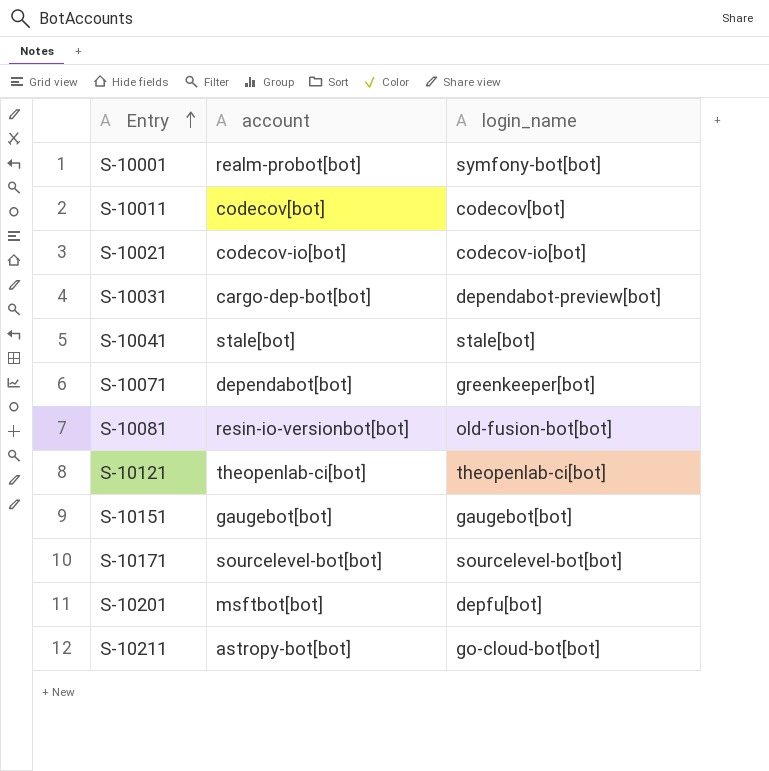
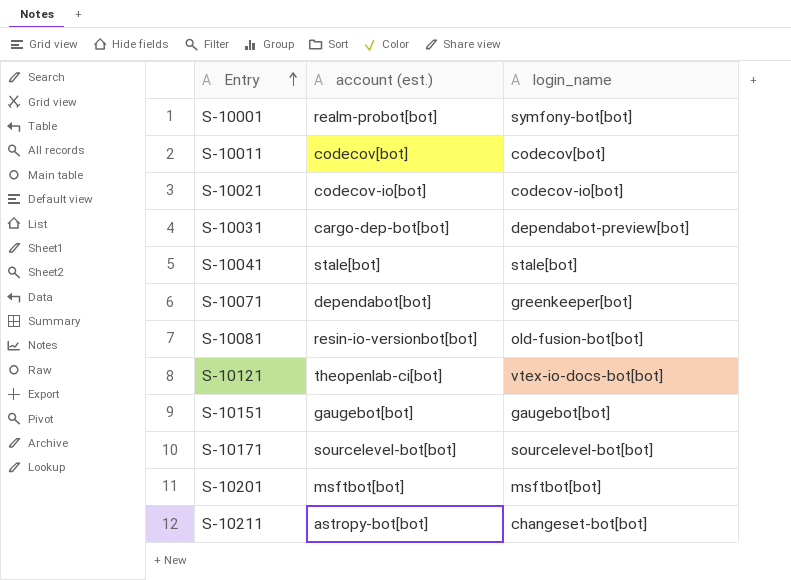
column name: account -> account (est.)
S-10121 | login_name: theopenlab-ci[bot] -> vtex-io-docs-bot[bot]
S-10201 | login_name: depfu[bot] -> msftbot[bot]
S-10211 | login_name: go-cloud-bot[bot] -> changeset-bot[bot]

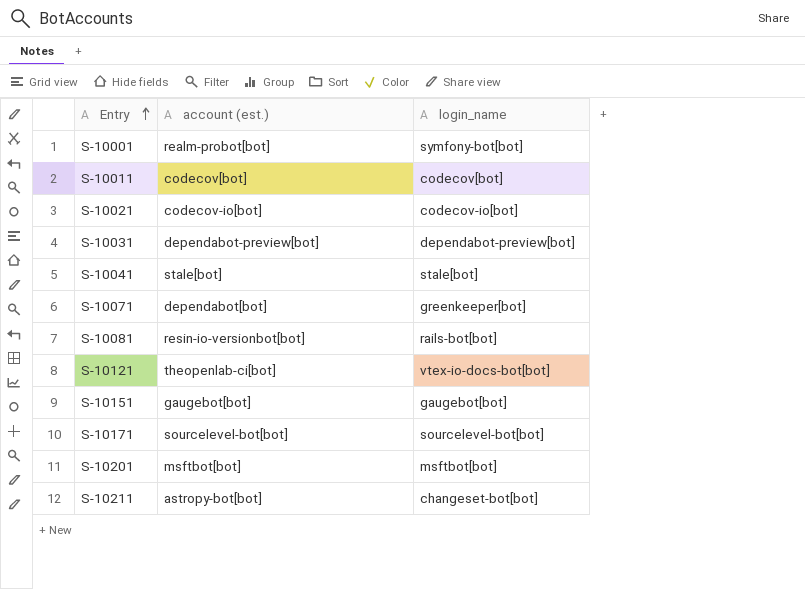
S-10031 | account (est.): cargo-dep-bot[bot] -> dependabot-preview[bot]
S-10081 | login_name: old-fusion-bot[bot] -> rails-bot[bot]

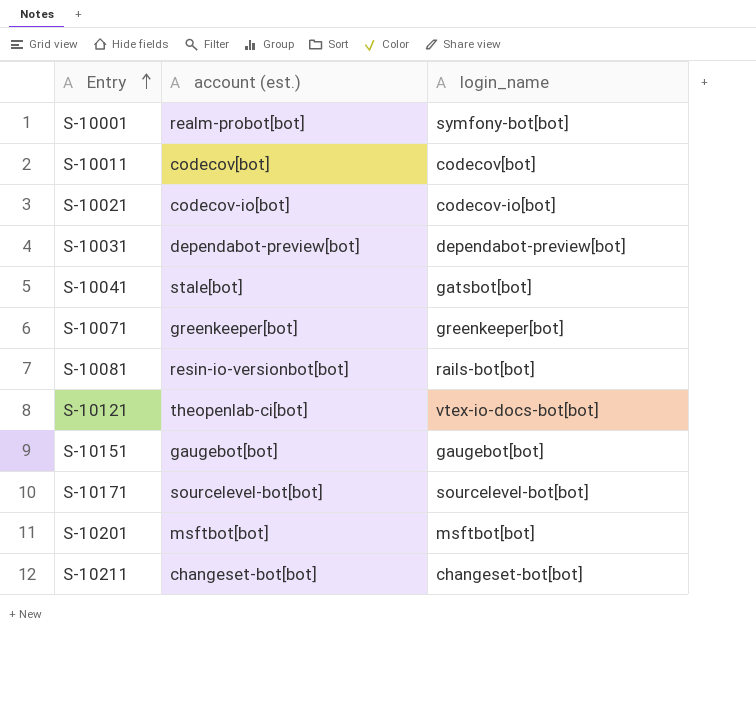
S-10041 | login_name: stale[bot] -> gatsbot[bot]
S-10071 | account (est.): dependabot[bot] -> greenkeeper[bot]
S-10211 | account (est.): astropy-bot[bot] -> changeset-bot[bot]

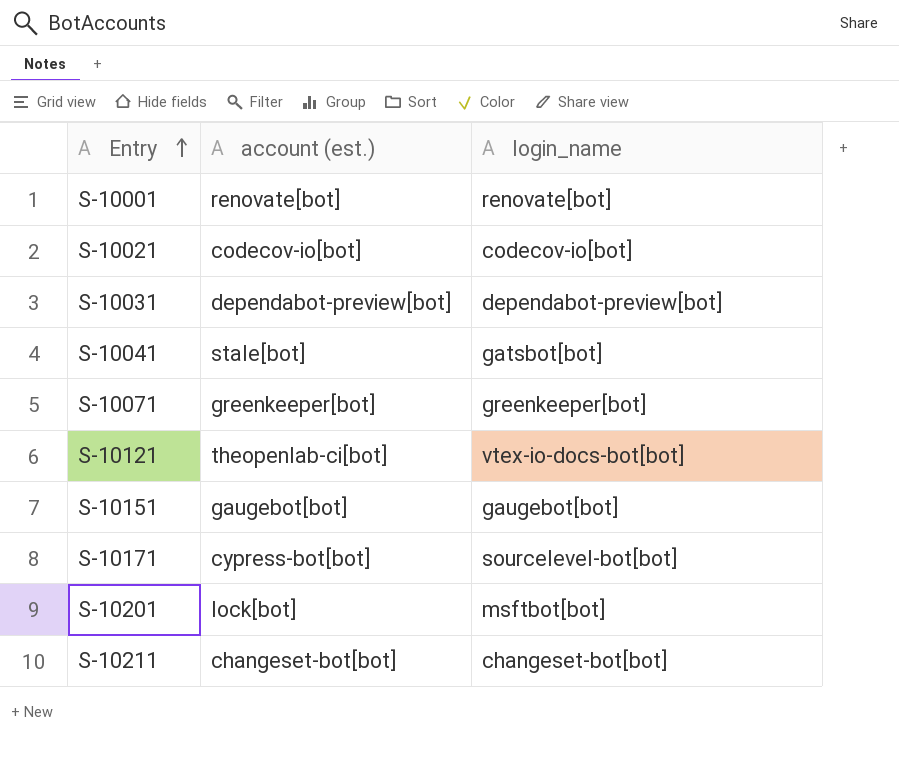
row S-10011: codecov[bot] | codecov[bot] -> none
row S-10081: resin-io-versionbot[bot] | rails-bot[bot] -> none
S-10001 | account (est.): realm-probot[bot] -> renovate[bot]
S-10001 | login_name: symfony-bot[bot] -> renovate[bot]
S-10171 | account (est.): sourcelevel-bot[bot] -> cypress-bot[bot]
S-10201 | account (est.): msftbot[bot] -> lock[bot]

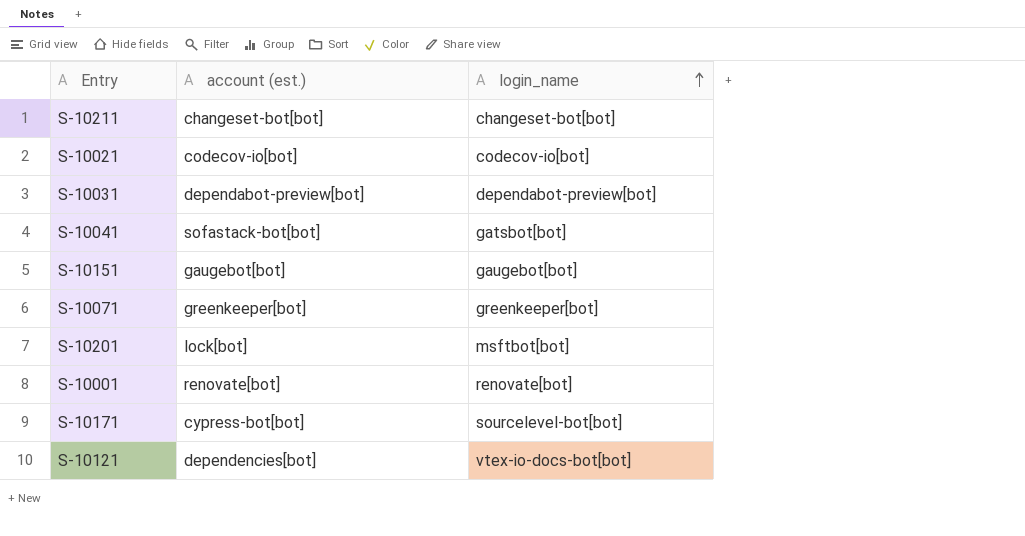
row order: Entry ascending -> login_name ascending
S-10041 | account (est.): stale[bot] -> sofastack-bot[bot]
S-10121 | account (est.): theopenlab-ci[bot] -> dependencies[bot]

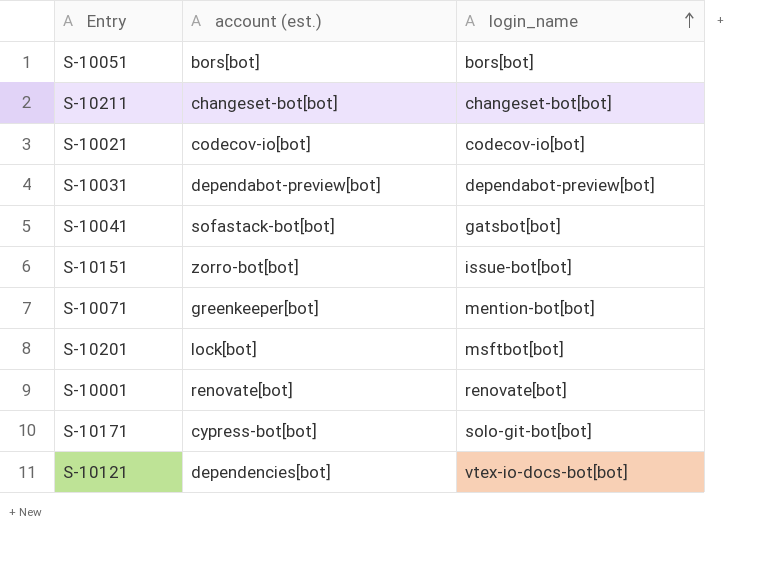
row S-10051: none -> bors[bot] | bors[bot]
S-10151 | account (est.): gaugebot[bot] -> zorro-bot[bot]
S-10151 | login_name: gaugebot[bot] -> issue-bot[bot]
S-10071 | login_name: greenkeeper[bot] -> mention-bot[bot]
S-10171 | login_name: sourcelevel-bot[bot] -> solo-git-bot[bot]

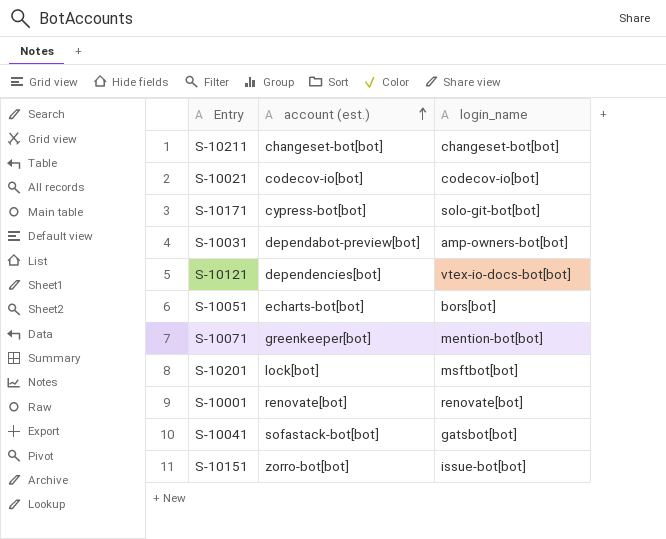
row order: login_name ascending -> account (est.) ascending
S-10031 | login_name: dependabot-preview[bot] -> amp-owners-bot[bot]
S-10051 | account (est.): bors[bot] -> echarts-bot[bot]

